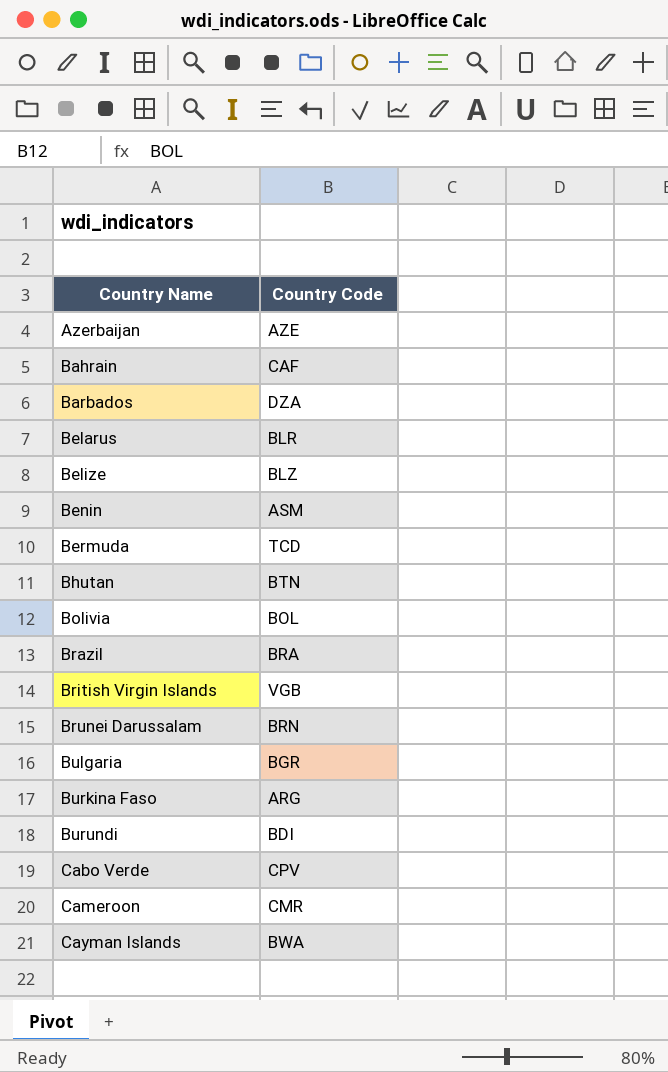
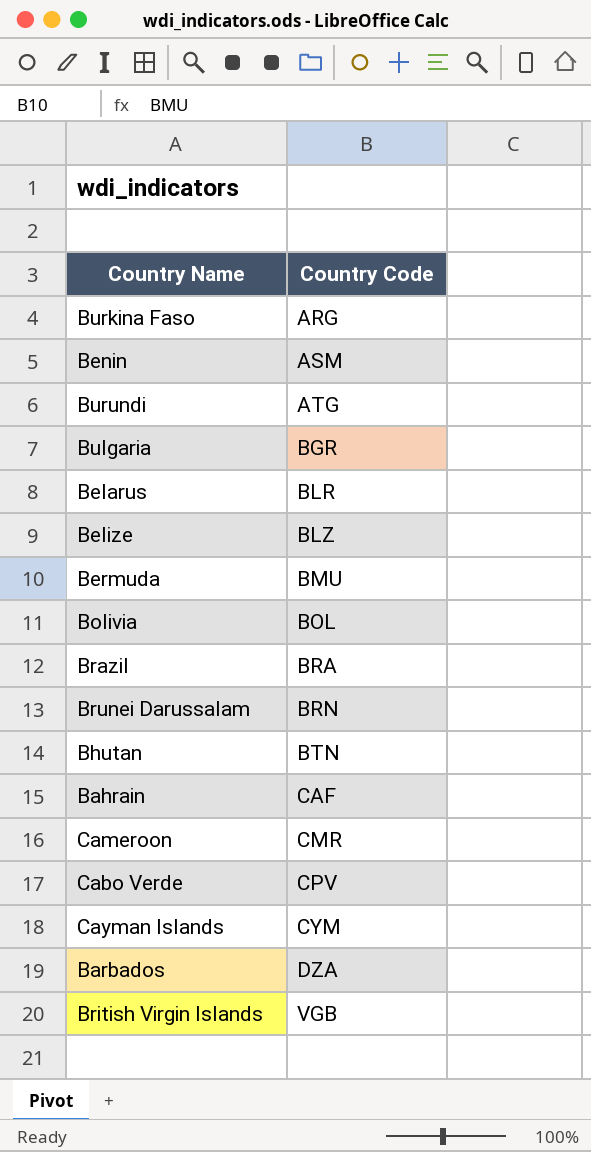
row order: Country Name ascending -> Country Code ascending
row Azerbaijan: AZE -> none
Burundi | Country Code: BDI -> ATG
Bermuda | Country Code: TCD -> BMU
Cayman Islands | Country Code: BWA -> CYM

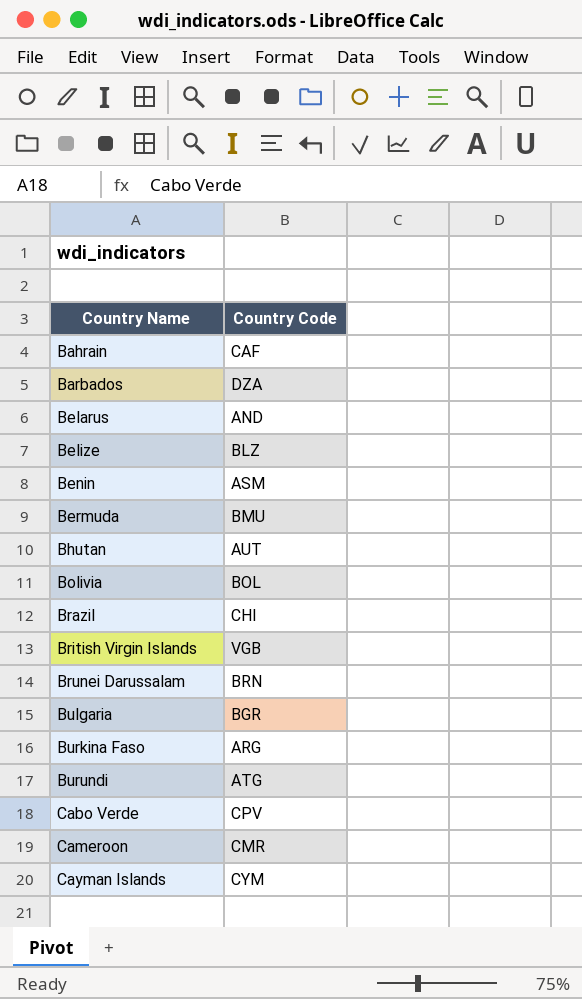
row order: Country Code ascending -> Country Name ascending
Belarus | Country Code: BLR -> AND
Bhutan | Country Code: BTN -> AUT
Brazil | Country Code: BRA -> CHI

